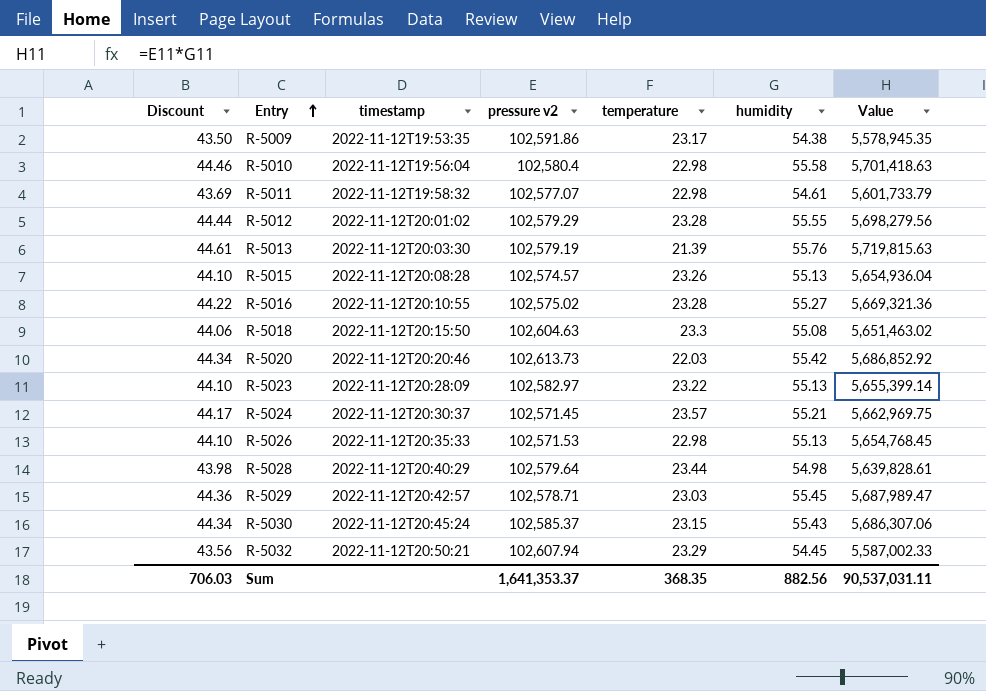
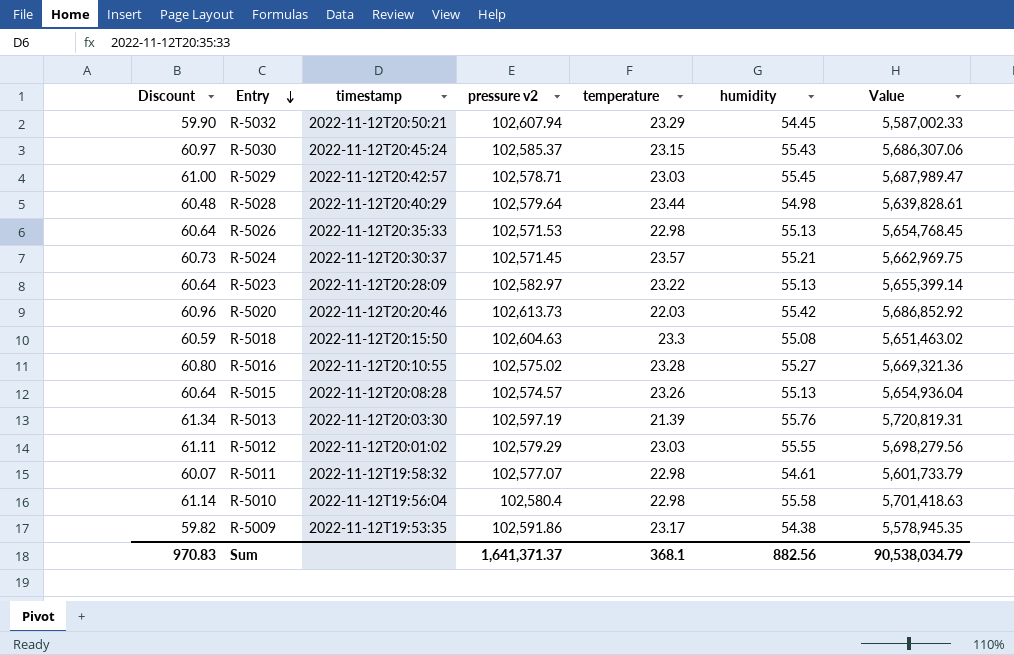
row order: Entry ascending -> Entry descending
column Discount | formula: [humidity] * 0.8 -> [humidity] * 1.1
R-5013 | pressure v2: 102,579.19 -> 102,597.19
R-5013 | Value: 5,719,815.63 -> 5,720,819.31
R-5012 | temperature: 23.28 -> 23.03
Sum | Discount: 706.03 -> 970.83
Sum | pressure v2: 1,641,353.37 -> 1,641,371.37
Sum | temperature: 368.35 -> 368.1
Sum | Value: 90,537,031.11 -> 90,538,034.79

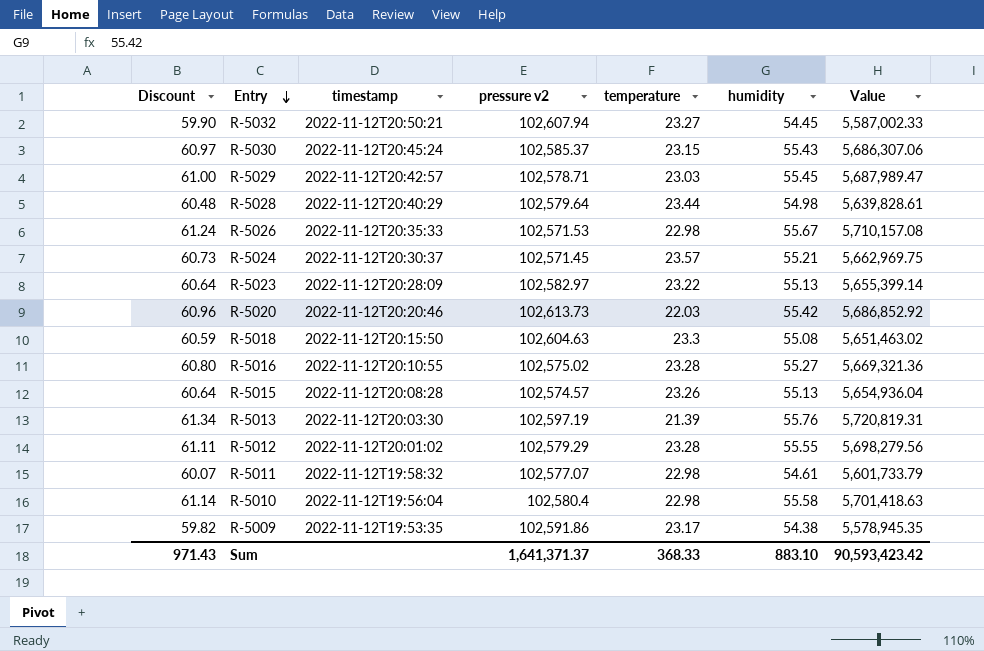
R-5032 | temperature: 23.29 -> 23.27
R-5026 | Discount: 60.64 -> 61.24
R-5026 | humidity: 55.13 -> 55.67
R-5026 | Value: 5,654,768.45 -> 5,710,157.08
R-5012 | temperature: 23.03 -> 23.28
Sum | Discount: 970.83 -> 971.43
Sum | temperature: 368.1 -> 368.33
Sum | humidity: 882.56 -> 883.10
Sum | Value: 90,538,034.79 -> 90,593,423.42

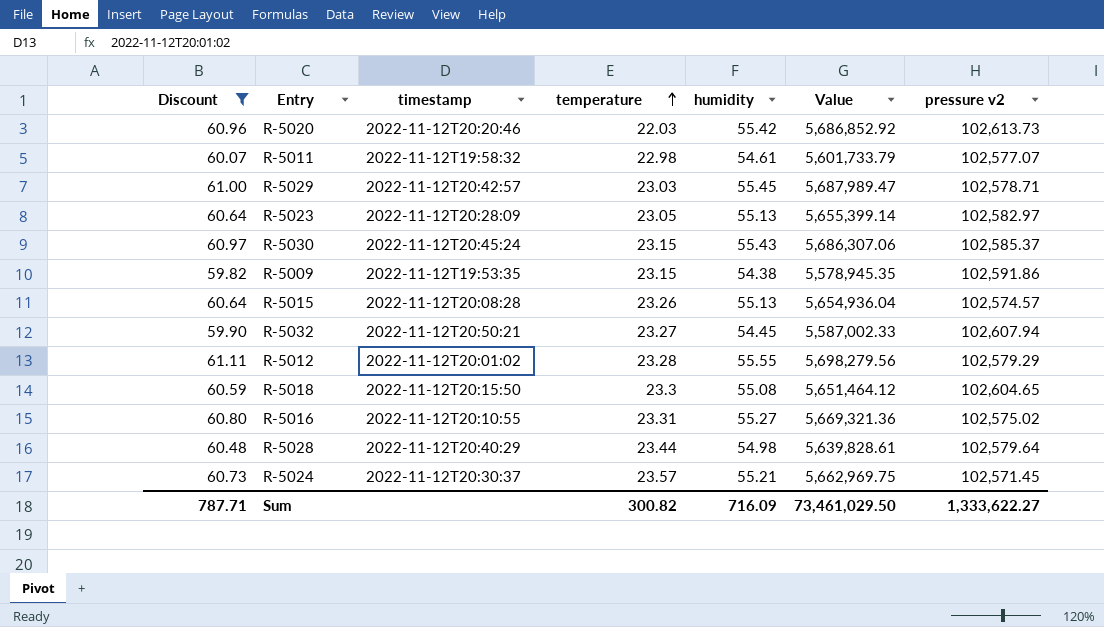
filter: none -> Discount <= 61.11
row order: Entry descending -> temperature ascending
column pressure v2 | position: 4 -> 7
R-5023 | temperature: 23.22 -> 23.05
R-5009 | temperature: 23.17 -> 23.15
R-5018 | Value: 5,651,463.02 -> 5,651,464.12
R-5018 | pressure v2: 102,604.63 -> 102,604.65
R-5016 | temperature: 23.28 -> 23.31
Sum | Discount: 971.43 -> 787.71
Sum | temperature: 368.33 -> 300.82
Sum | humidity: 883.10 -> 716.09
Sum | Value: 90,593,423.42 -> 73,461,029.50
Sum | pressure v2: 1,641,371.37 -> 1,333,622.27

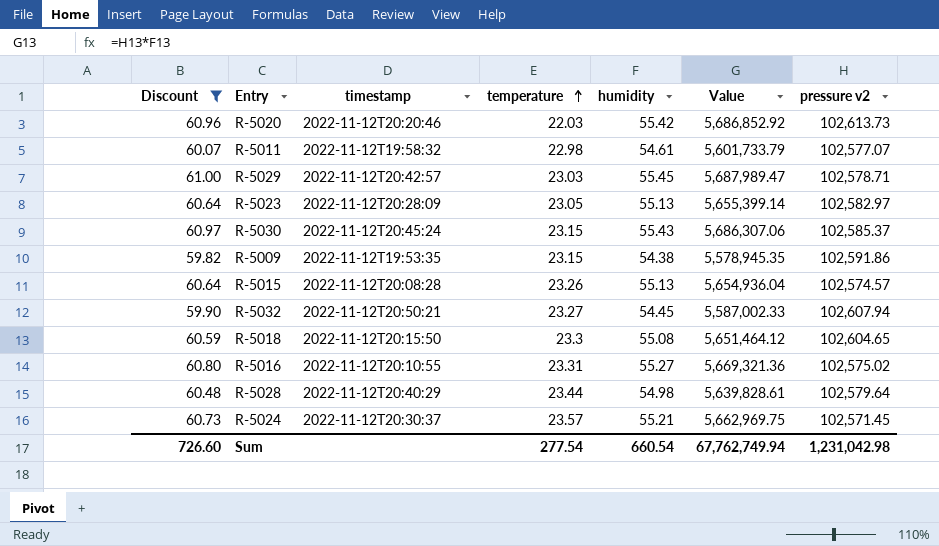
row R-5012: 61.11 | 2022-11-12T20:01:02 | 23.28 | 55.55 | 5,698,279.56 | 102,579.29 -> none
Sum | Discount: 787.71 -> 726.60
Sum | temperature: 300.82 -> 277.54
Sum | humidity: 716.09 -> 660.54
Sum | Value: 73,461,029.50 -> 67,762,749.94
Sum | pressure v2: 1,333,622.27 -> 1,231,042.98

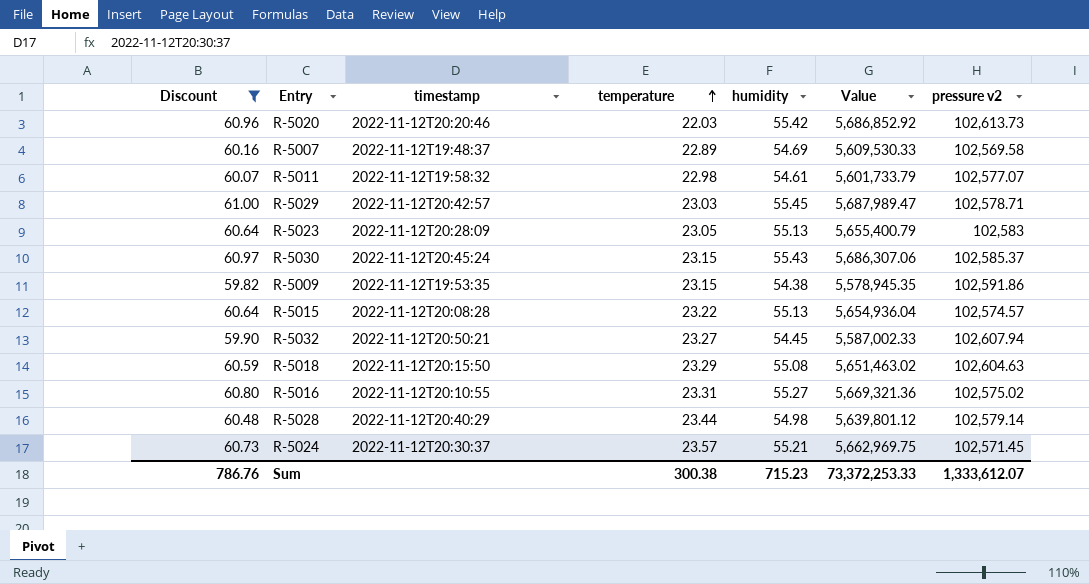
row R-5007: none -> 60.16 | 2022-11-12T19:48:37 | 22.89 | 54.69 | 5,609,530.33 | 102,569.58
R-5023 | Value: 5,655,399.14 -> 5,655,400.79
R-5023 | pressure v2: 102,582.97 -> 102,583
R-5015 | temperature: 23.26 -> 23.22
R-5018 | temperature: 23.3 -> 23.29
R-5018 | Value: 5,651,464.12 -> 5,651,463.02
R-5018 | pressure v2: 102,604.65 -> 102,604.63
R-5028 | Value: 5,639,828.61 -> 5,639,801.12
R-5028 | pressure v2: 102,579.64 -> 102,579.14
Sum | Discount: 726.60 -> 786.76
Sum | temperature: 277.54 -> 300.38
Sum | humidity: 660.54 -> 715.23
Sum | Value: 67,762,749.94 -> 73,372,253.33
Sum | pressure v2: 1,231,042.98 -> 1,333,612.07

